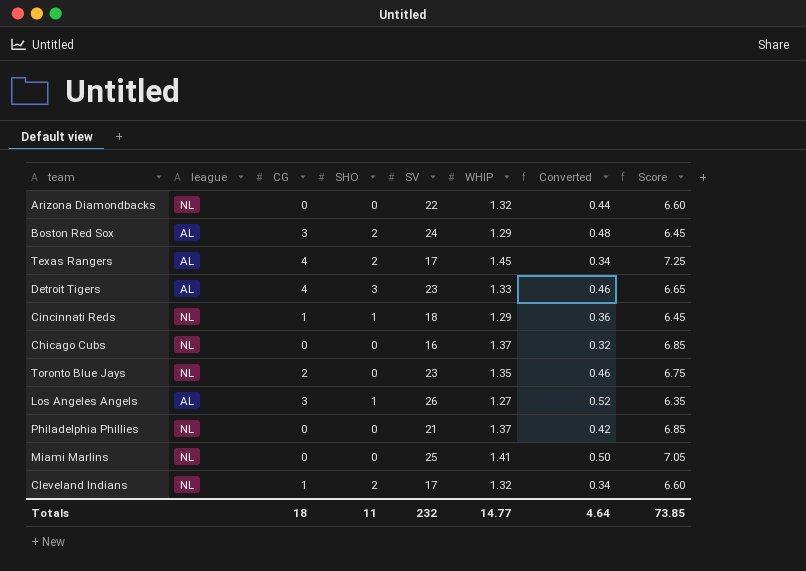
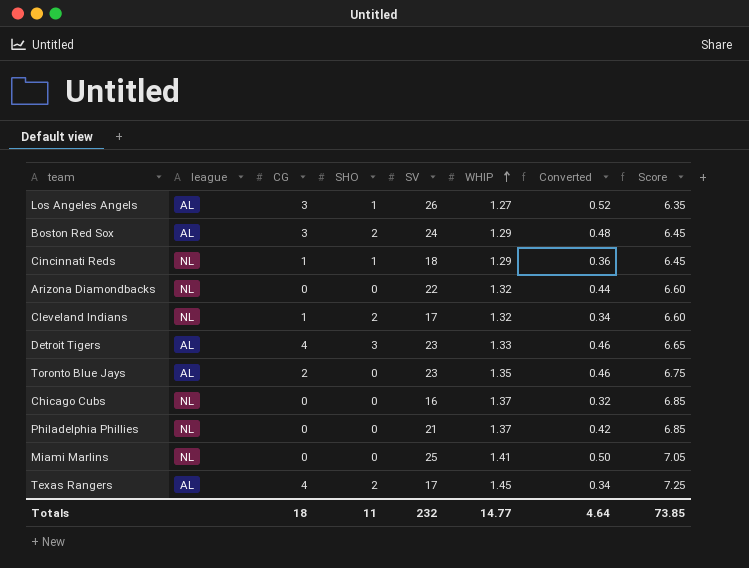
row order: none -> WHIP ascending
Toronto Blue Jays | league: NL -> AL

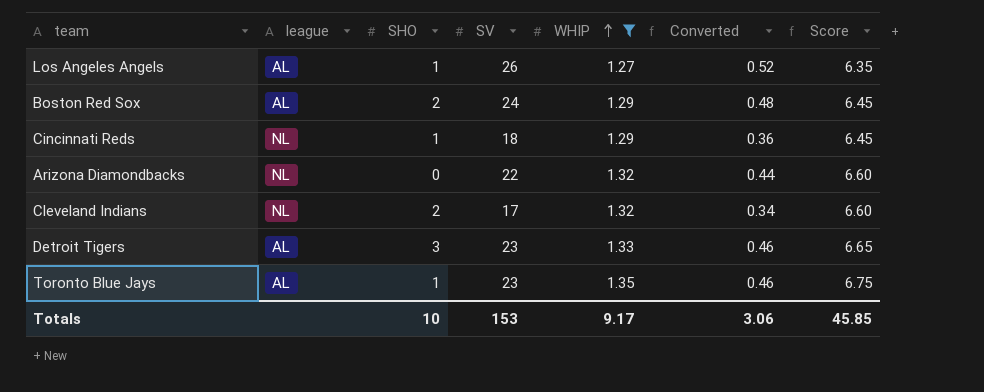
filter: none -> WHIP <= 1.35
column CG | position: 3 -> none
Toronto Blue Jays | SHO: 0 -> 1
Totals | SHO: 11 -> 10
Totals | SV: 232 -> 153
Totals | WHIP: 14.77 -> 9.17
Totals | Converted: 4.64 -> 3.06
Totals | Score: 73.85 -> 45.85

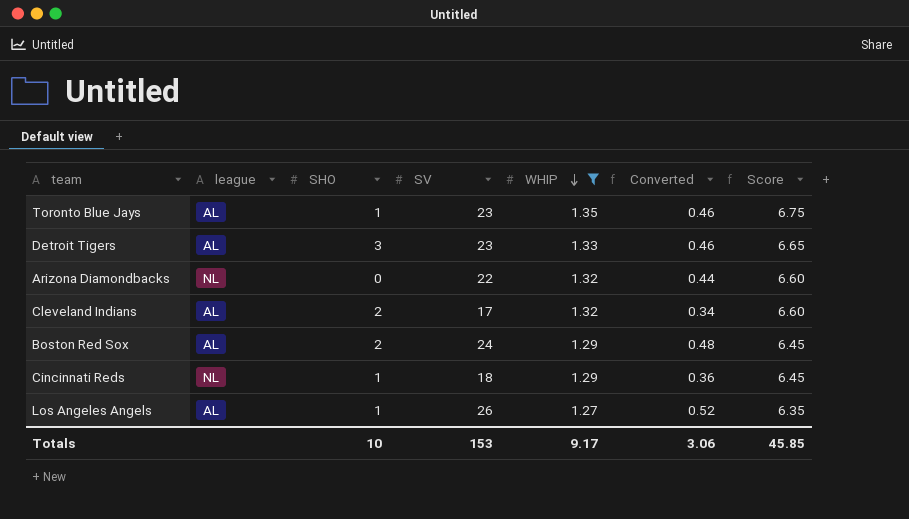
row order: WHIP ascending -> WHIP descending
Cleveland Indians | league: NL -> AL

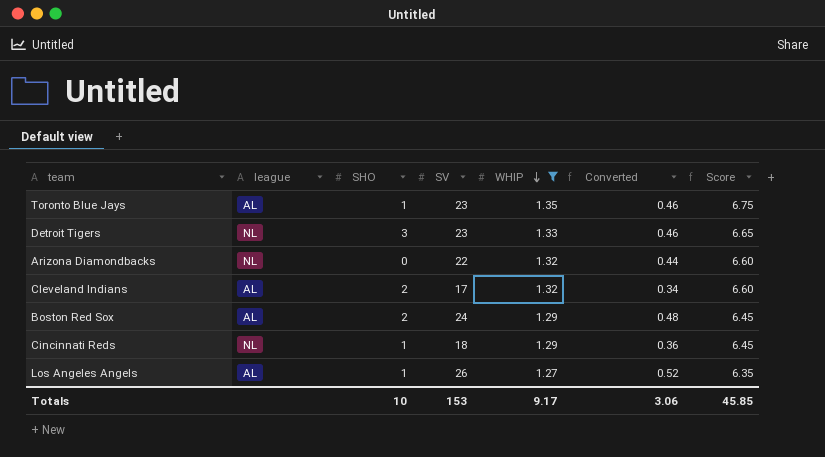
Detroit Tigers | league: AL -> NL

